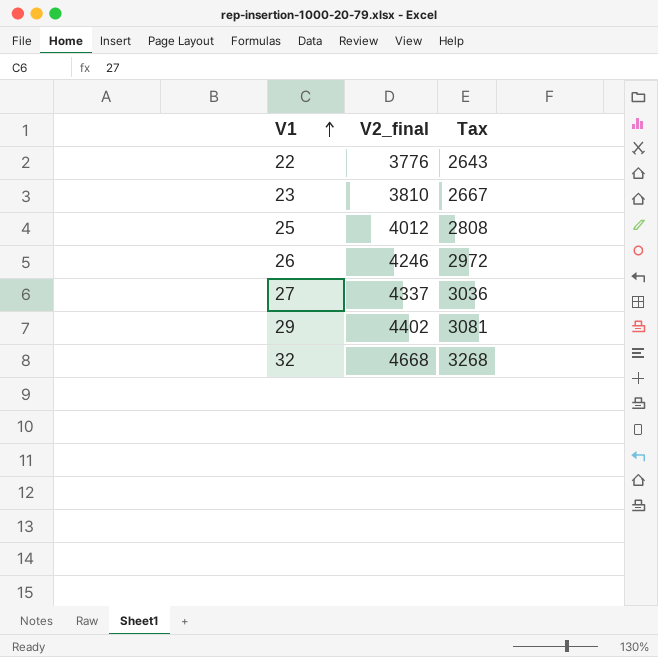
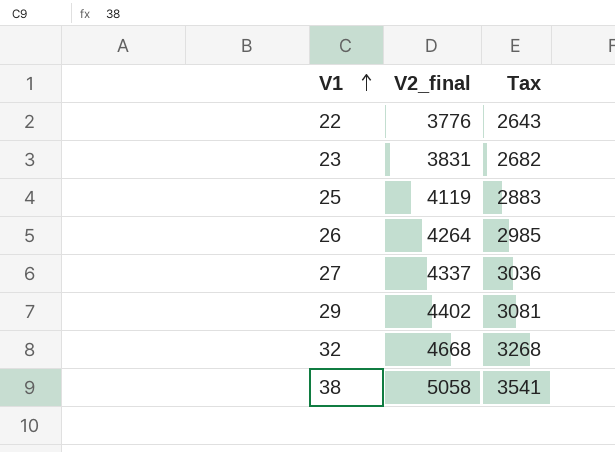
23 | V2_final: 3810 -> 3831
23 | Tax: 2667 -> 2682
25 | V2_final: 4012 -> 4119
25 | Tax: 2808 -> 2883
26 | V2_final: 4246 -> 4264
26 | Tax: 2972 -> 2985
row 38: none -> 5058 | 3541

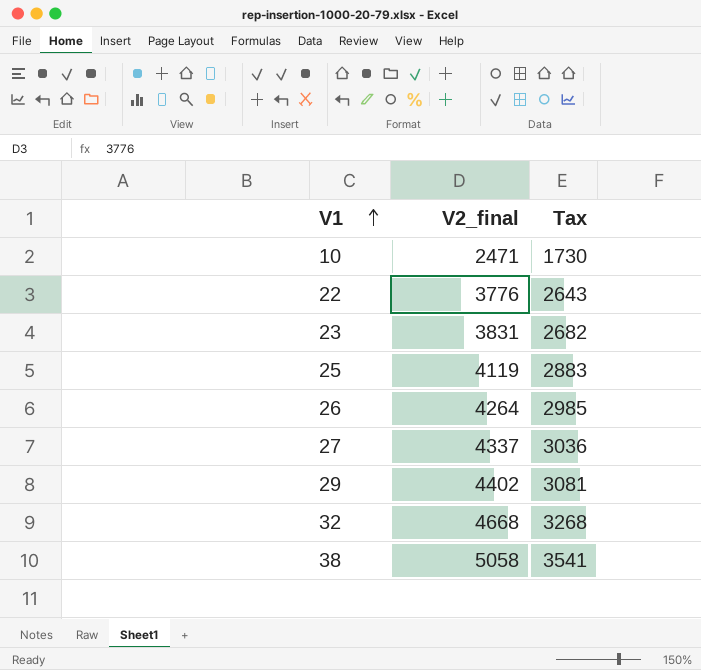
row 10: none -> 2471 | 1730

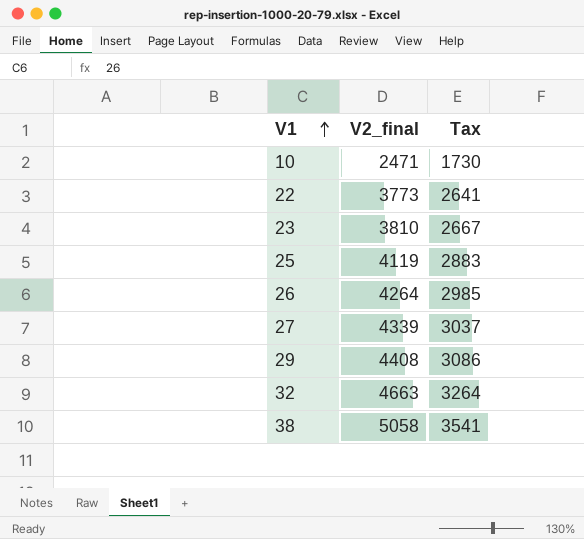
22 | V2_final: 3776 -> 3773
22 | Tax: 2643 -> 2641
23 | V2_final: 3831 -> 3810
23 | Tax: 2682 -> 2667
27 | V2_final: 4337 -> 4339
27 | Tax: 3036 -> 3037
29 | V2_final: 4402 -> 4408
29 | Tax: 3081 -> 3086
32 | V2_final: 4668 -> 4663
32 | Tax: 3268 -> 3264

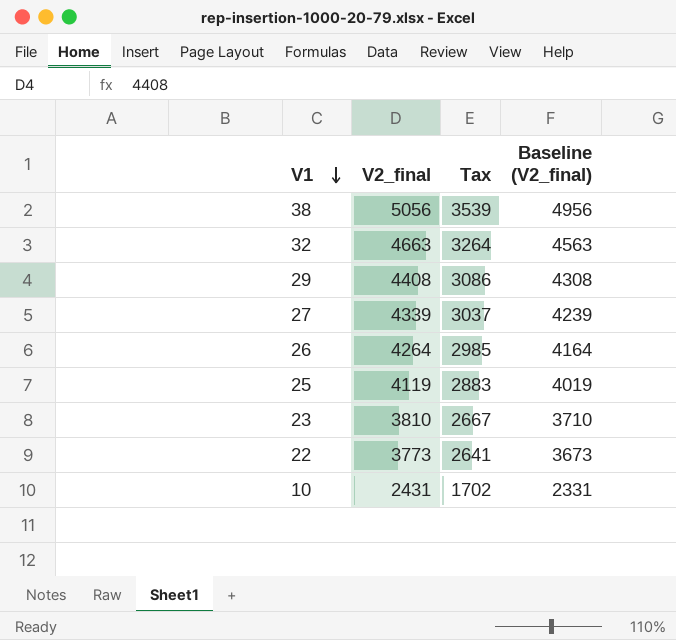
row order: V1 ascending -> V1 descending
column Baseline (V2_final) | formula: none -> [V2_final] - 100
38 | V2_final: 5058 -> 5056
38 | Tax: 3541 -> 3539
10 | V2_final: 2471 -> 2431
10 | Tax: 1730 -> 1702

